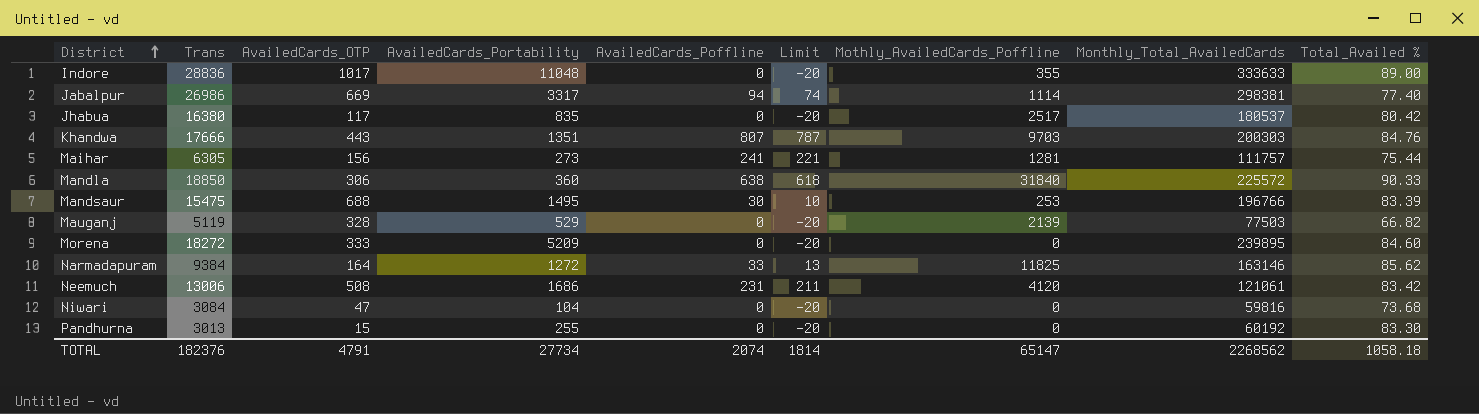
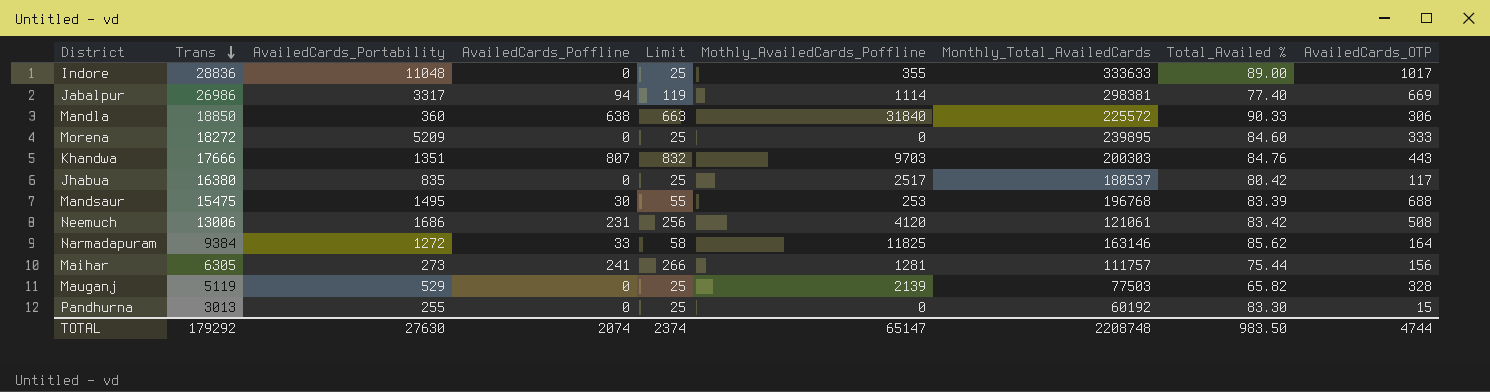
row order: District ascending -> Trans descending
column Limit | formula: [AvailedCards_Poffline] - 20 -> [AvailedCards_Poffline] + 25
column AvailedCards_OTP | position: 3 -> 9
row Niwari: 3084 | 47 | 104 | 0 | -20 | 0 | 59816 | 73.68 -> none
Mandsaur | Monthly_Total_AvailedCards: 196766 -> 196768
Mauganj | Total_Availed %: 66.82 -> 65.82
TOTAL | Trans: 182376 -> 179292
TOTAL | AvailedCards_Portability: 27734 -> 27630
TOTAL | Limit: 1814 -> 2374
TOTAL | Monthly_Total_AvailedCards: 2268562 -> 2208748
TOTAL | Total_Availed %: 1058.18 -> 983.50
TOTAL | AvailedCards_OTP: 4791 -> 4744

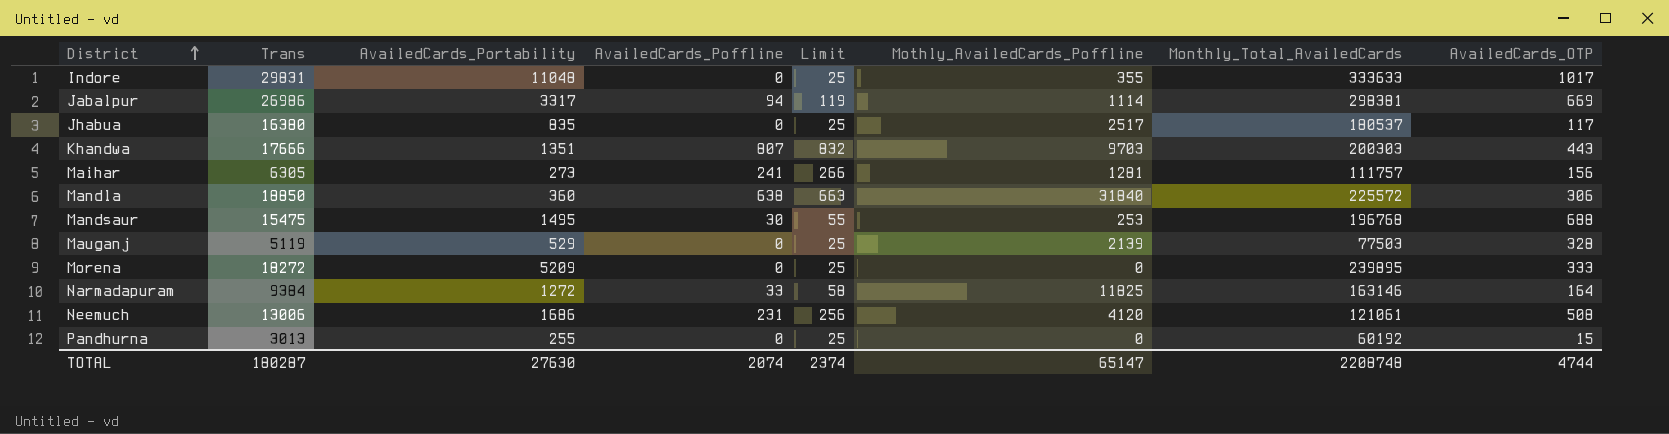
row order: Trans descending -> District ascending
column Total_Availed % | position: 8 -> none
Indore | Trans: 28836 -> 29831
TOTAL | Trans: 179292 -> 180287

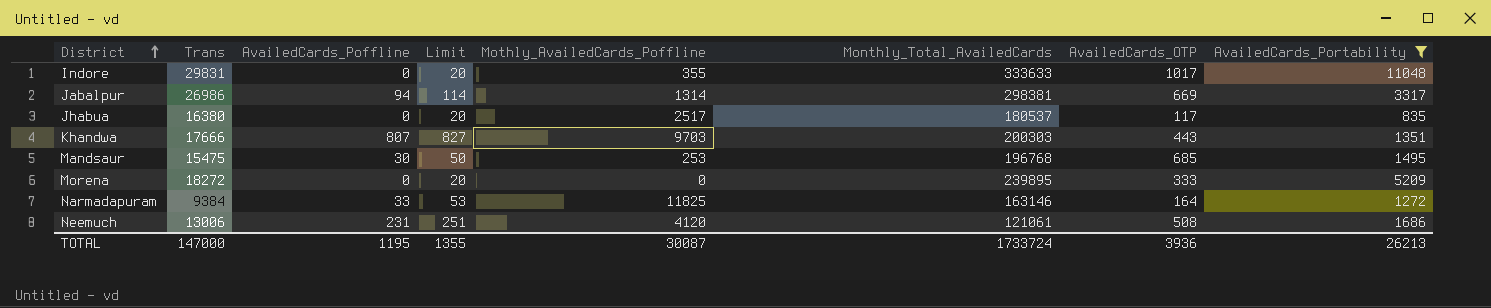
filter: none -> AvailedCards_Portability >= 835
column Limit | formula: [AvailedCards_Poffline] + 25 -> [AvailedCards_Poffline] + 20
column AvailedCards_Portability | position: 3 -> 8
Jabalpur | Mothly_AvailedCards_Poffline: 1114 -> 1314
Mandsaur | AvailedCards_OTP: 688 -> 685
TOTAL | Trans: 180287 -> 147000
TOTAL | AvailedCards_Poffline: 2074 -> 1195
TOTAL | Limit: 2374 -> 1355
TOTAL | Mothly_AvailedCards_Poffline: 65147 -> 30087
TOTAL | Monthly_Total_AvailedCards: 2208748 -> 1733724
TOTAL | AvailedCards_OTP: 4744 -> 3936
TOTAL | AvailedCards_Portability: 27630 -> 26213

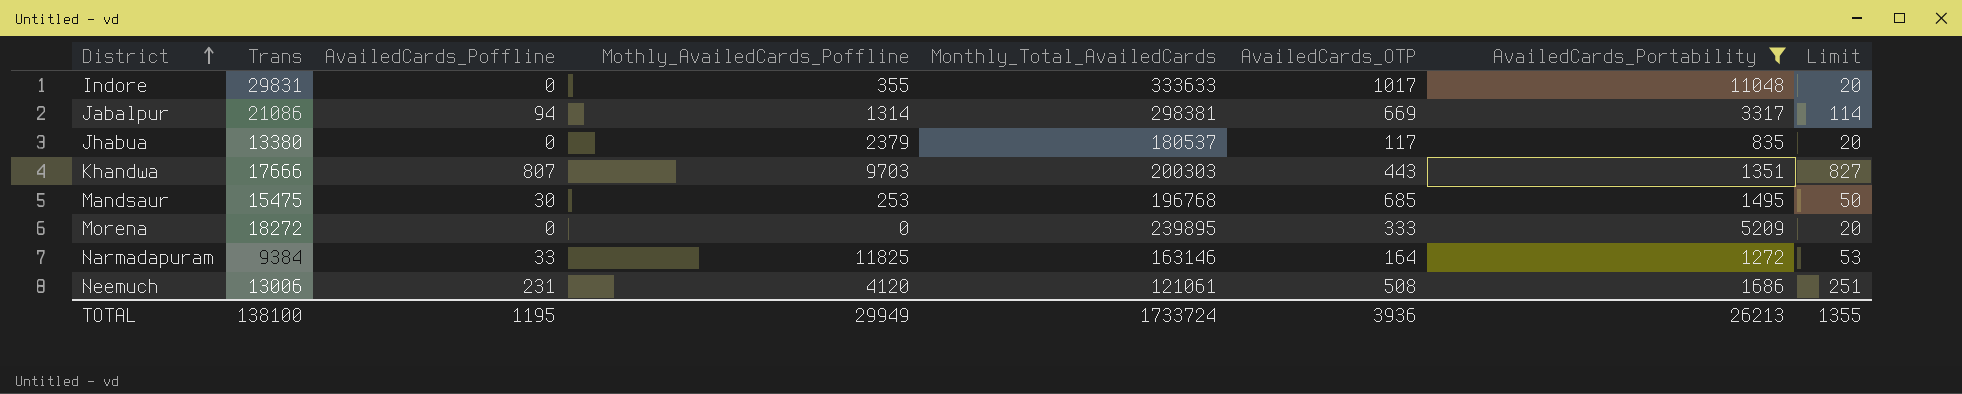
column Limit | position: 4 -> 8
Jabalpur | Trans: 26986 -> 21086
Jhabua | Trans: 16380 -> 13380
Jhabua | Mothly_AvailedCards_Poffline: 2517 -> 2379
TOTAL | Trans: 147000 -> 138100
TOTAL | Mothly_AvailedCards_Poffline: 30087 -> 29949

